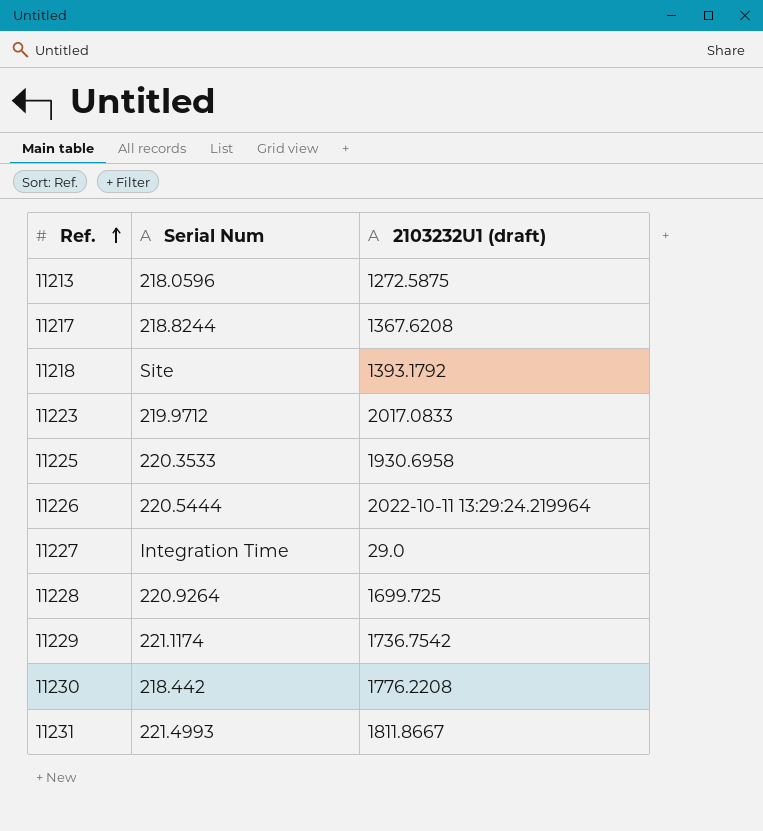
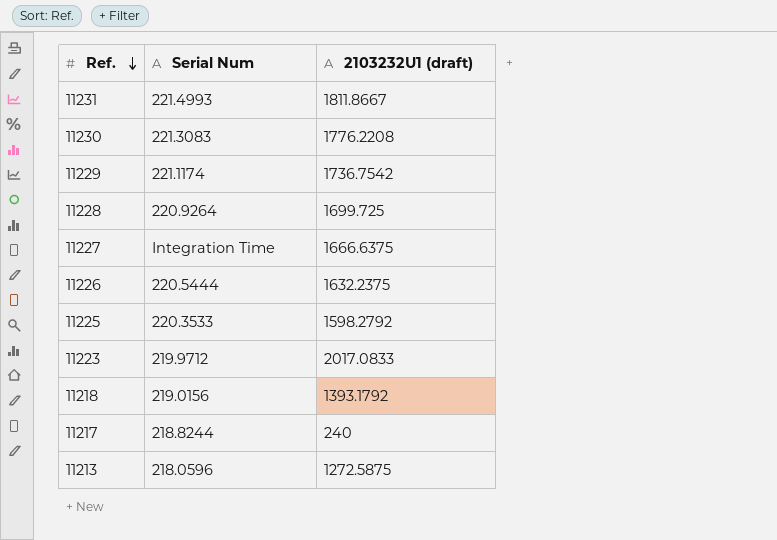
row order: Ref. ascending -> Ref. descending
11230 | Serial Num: 218.442 -> 221.3083
11227 | 2103232U1 (draft): 29.0 -> 1666.6375
11226 | 2103232U1 (draft): 2022-10-11 13:29:24.219964 -> 1632.2375
11225 | 2103232U1 (draft): 1930.6958 -> 1598.2792
11218 | Serial Num: Site -> 219.0156
11217 | 2103232U1 (draft): 1367.6208 -> 240

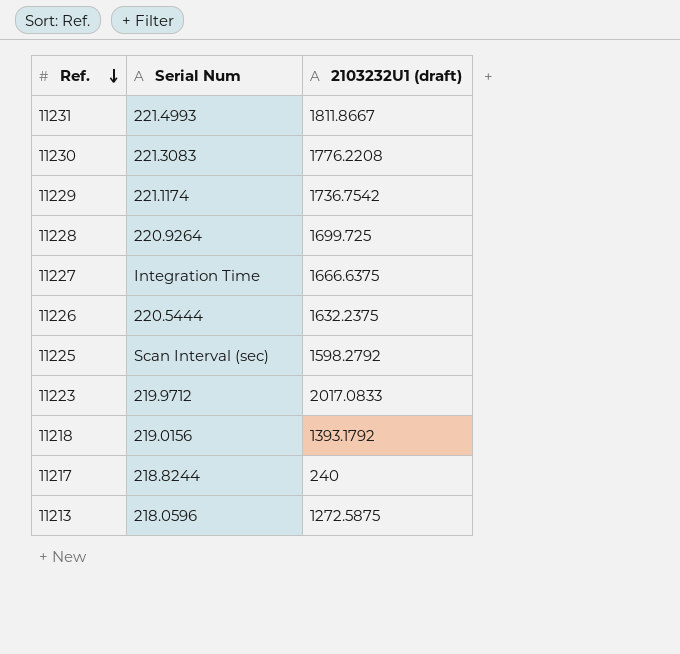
11225 | Serial Num: 220.3533 -> Scan Interval (sec)

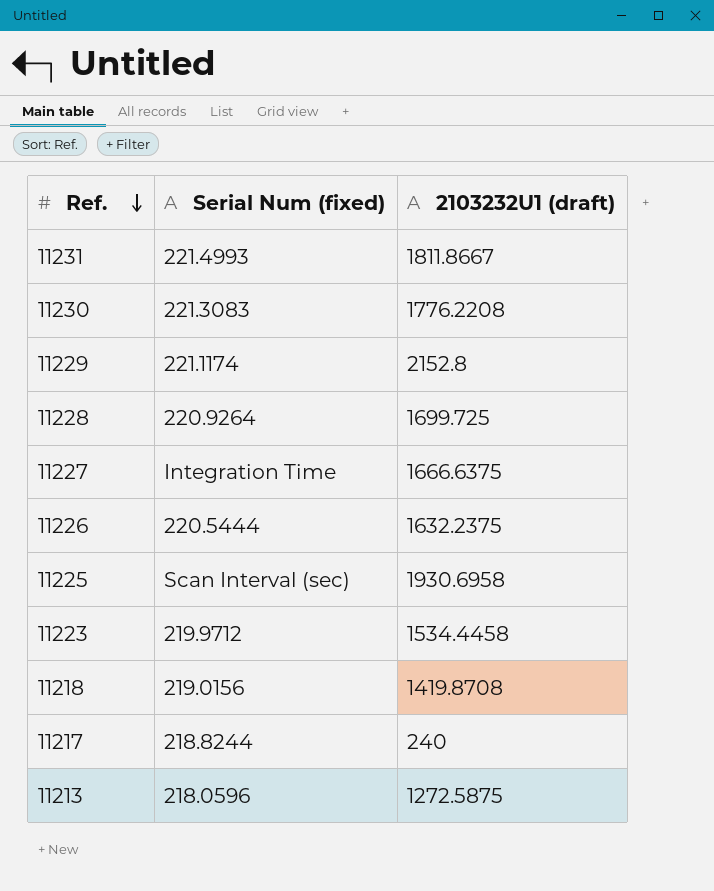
column name: Serial Num -> Serial Num (fixed)
11229 | 2103232U1 (draft): 1736.7542 -> 2152.8
11225 | 2103232U1 (draft): 1598.2792 -> 1930.6958
11223 | 2103232U1 (draft): 2017.0833 -> 1534.4458
11218 | 2103232U1 (draft): 1393.1792 -> 1419.8708

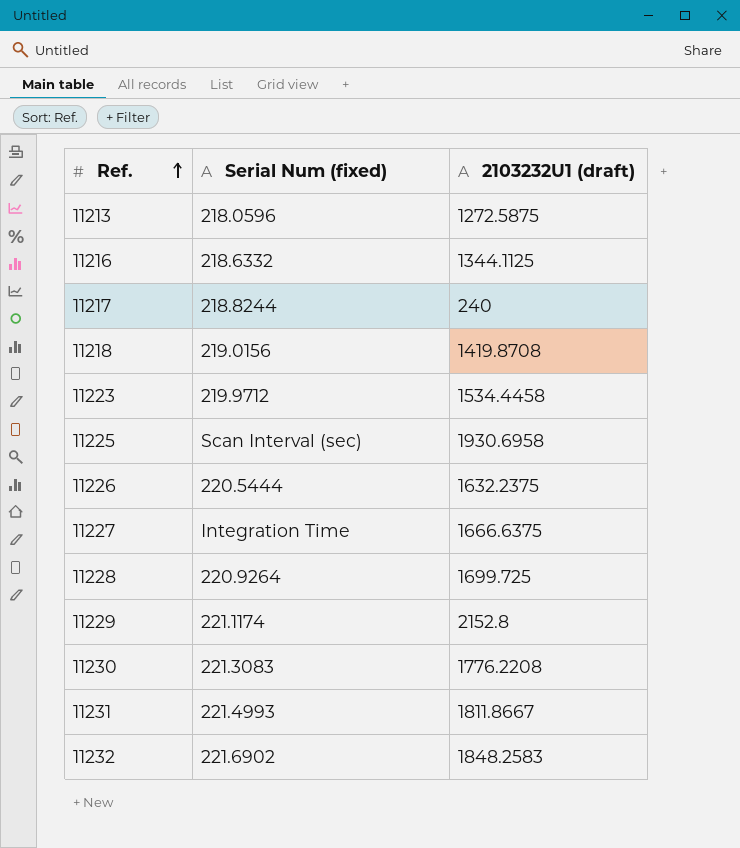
row order: Ref. descending -> Ref. ascending
row 11216: none -> 218.6332 | 1344.1125
row 11232: none -> 221.6902 | 1848.2583

